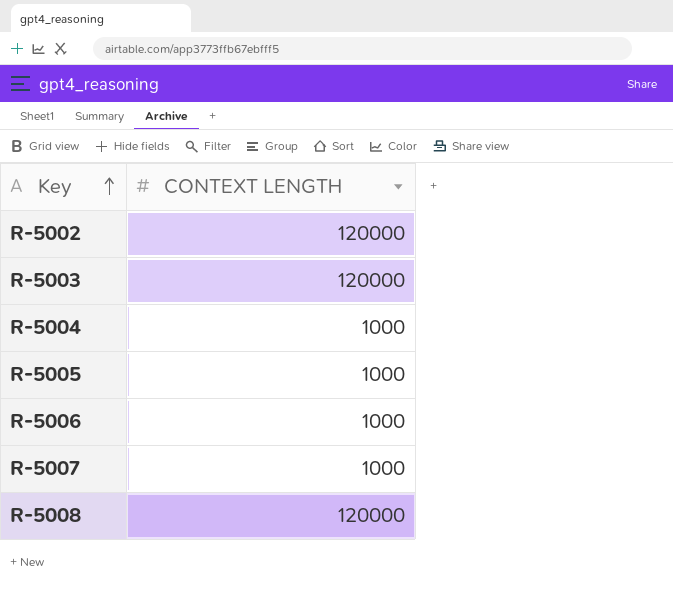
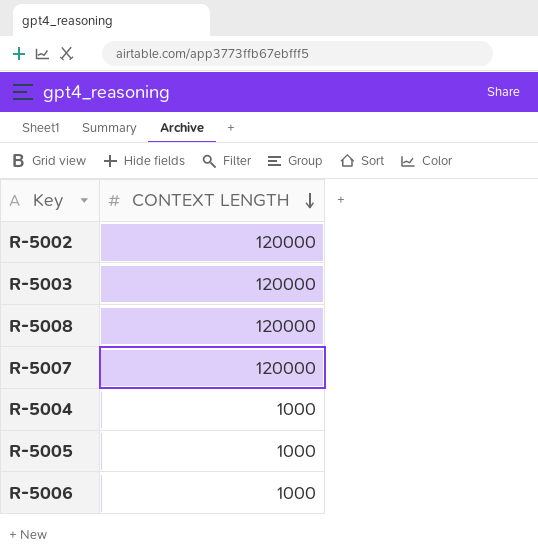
row order: Key ascending -> CONTEXT LENGTH descending
R-5007 | CONTEXT LENGTH: 1000 -> 120000

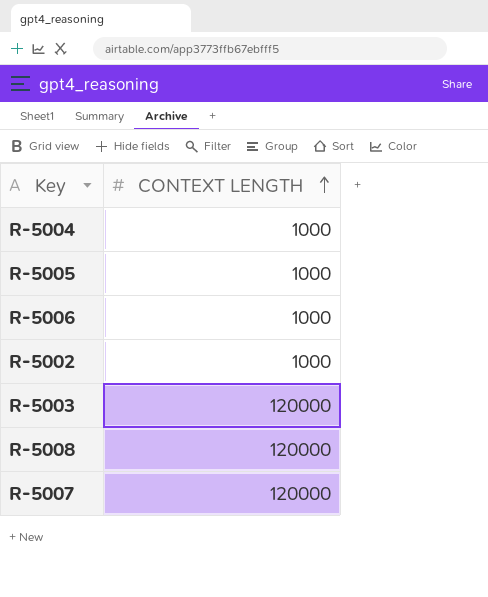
row order: CONTEXT LENGTH descending -> CONTEXT LENGTH ascending
R-5002 | CONTEXT LENGTH: 120000 -> 1000

